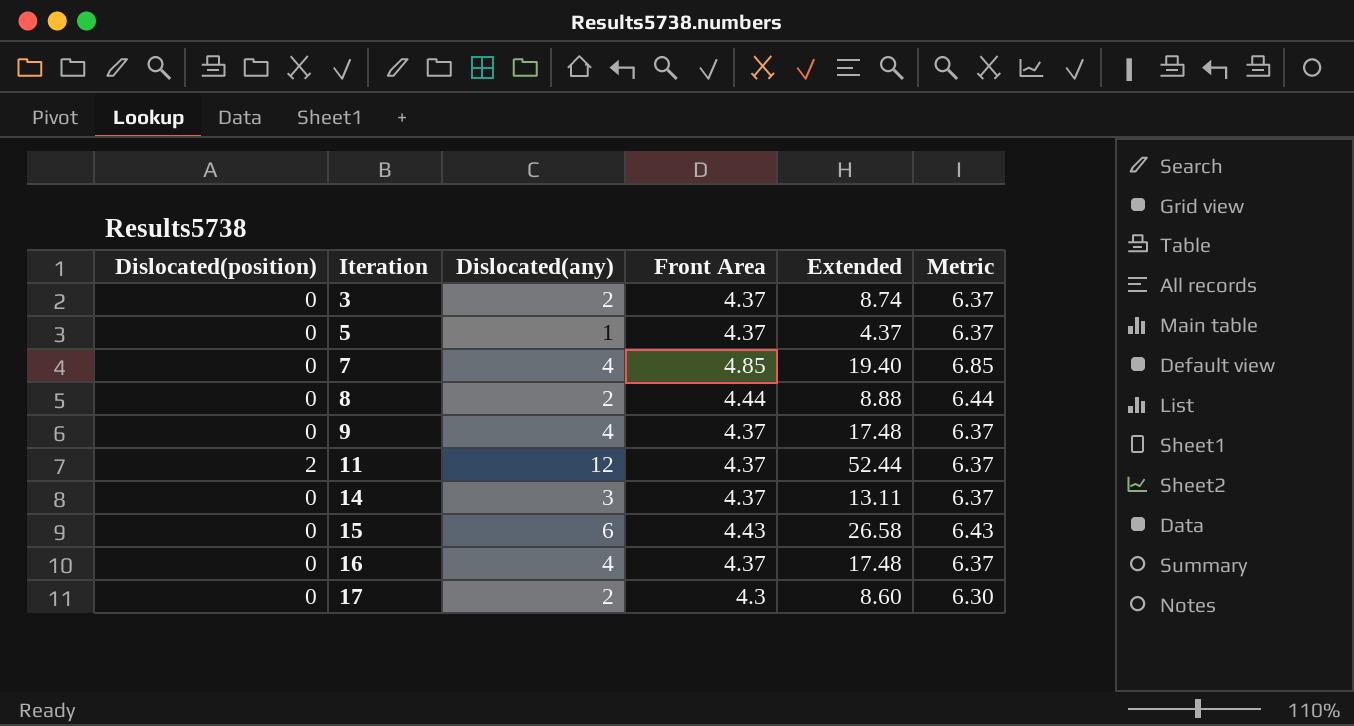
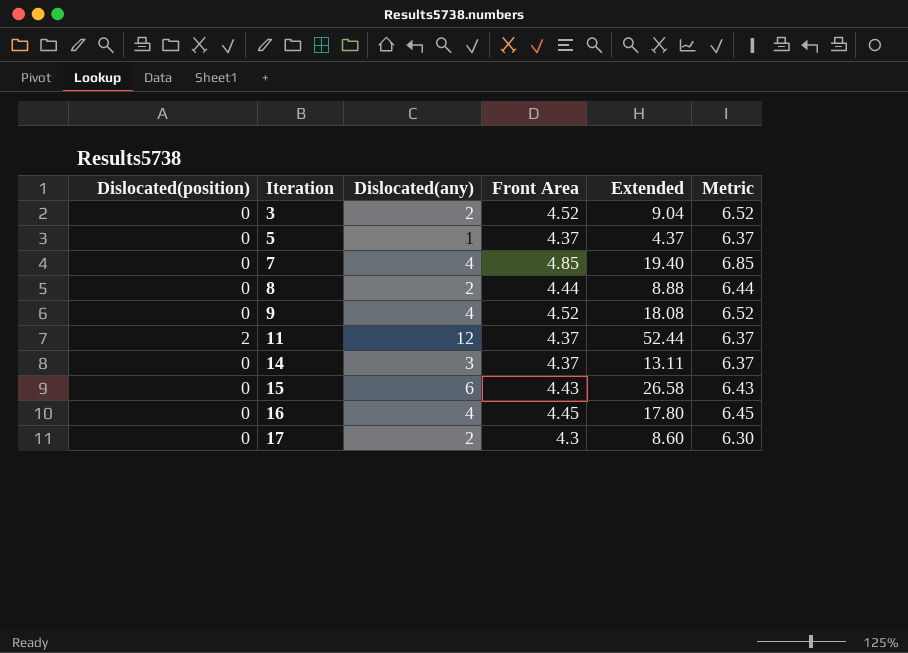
3 | Front Area: 4.37 -> 4.52
3 | Extended: 8.74 -> 9.04
3 | Metric: 6.37 -> 6.52
9 | Front Area: 4.37 -> 4.52
9 | Extended: 17.48 -> 18.08
9 | Metric: 6.37 -> 6.52
16 | Front Area: 4.37 -> 4.45
16 | Extended: 17.48 -> 17.80
16 | Metric: 6.37 -> 6.45

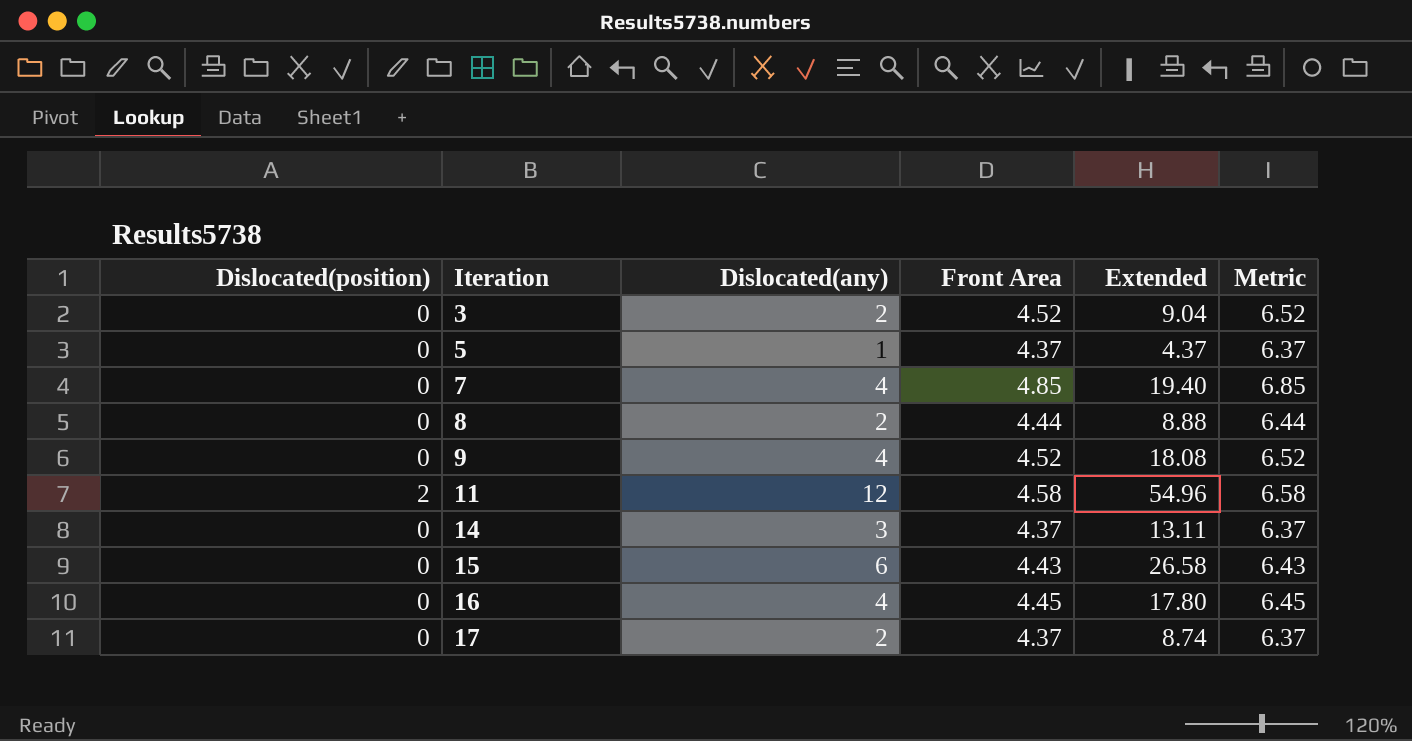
11 | Front Area: 4.37 -> 4.58
11 | Extended: 52.44 -> 54.96
11 | Metric: 6.37 -> 6.58
17 | Front Area: 4.3 -> 4.37
17 | Extended: 8.60 -> 8.74
17 | Metric: 6.30 -> 6.37

